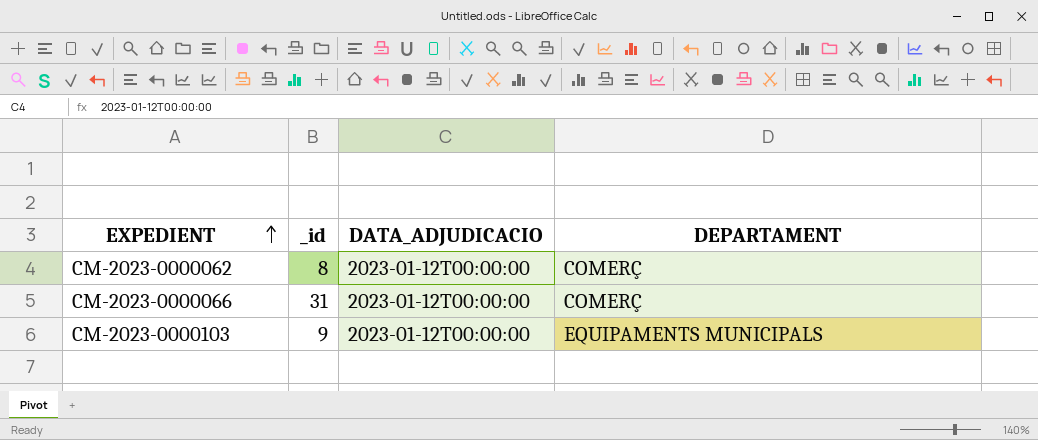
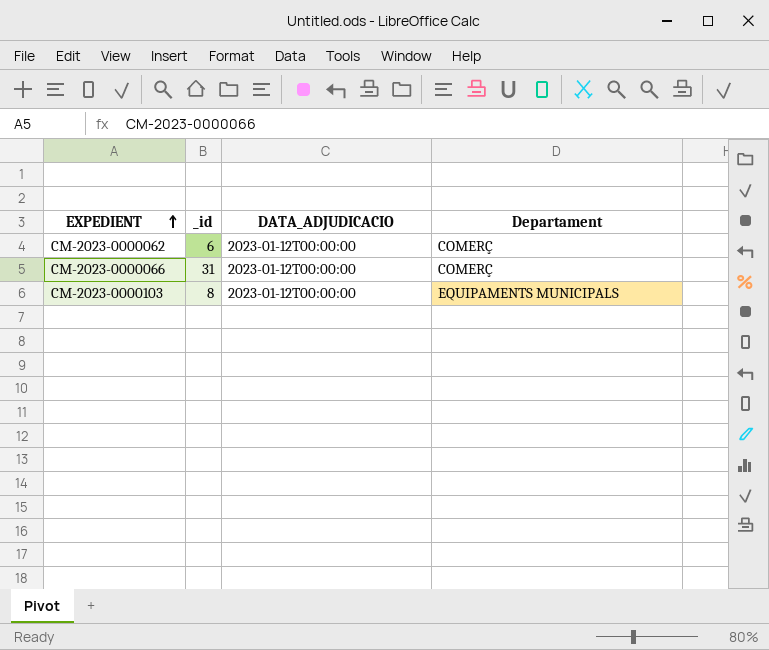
column name: DEPARTAMENT -> Departament
CM-2023-0000062 | _id: 8 -> 6
CM-2023-0000103 | _id: 9 -> 8

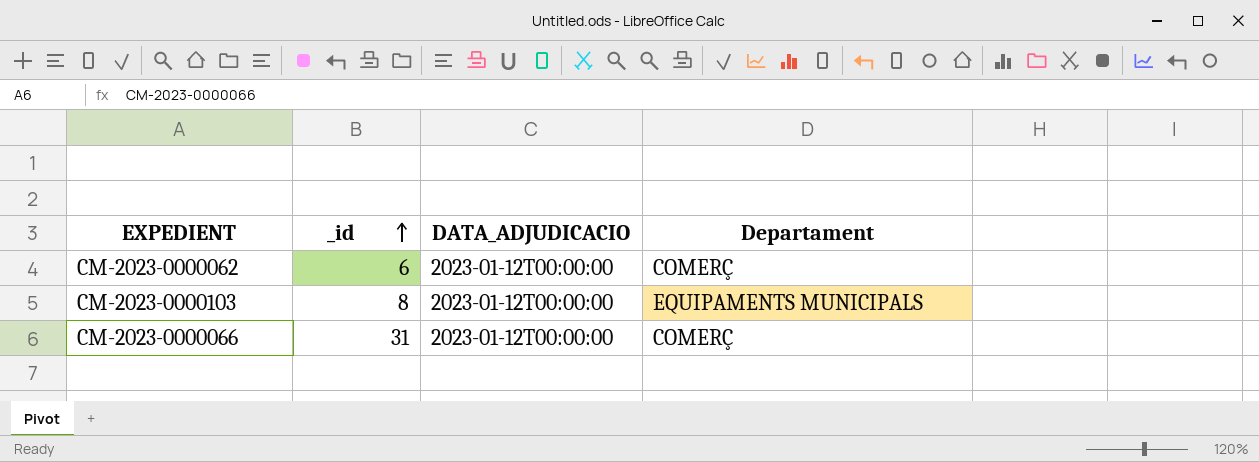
row order: EXPEDIENT ascending -> _id ascending

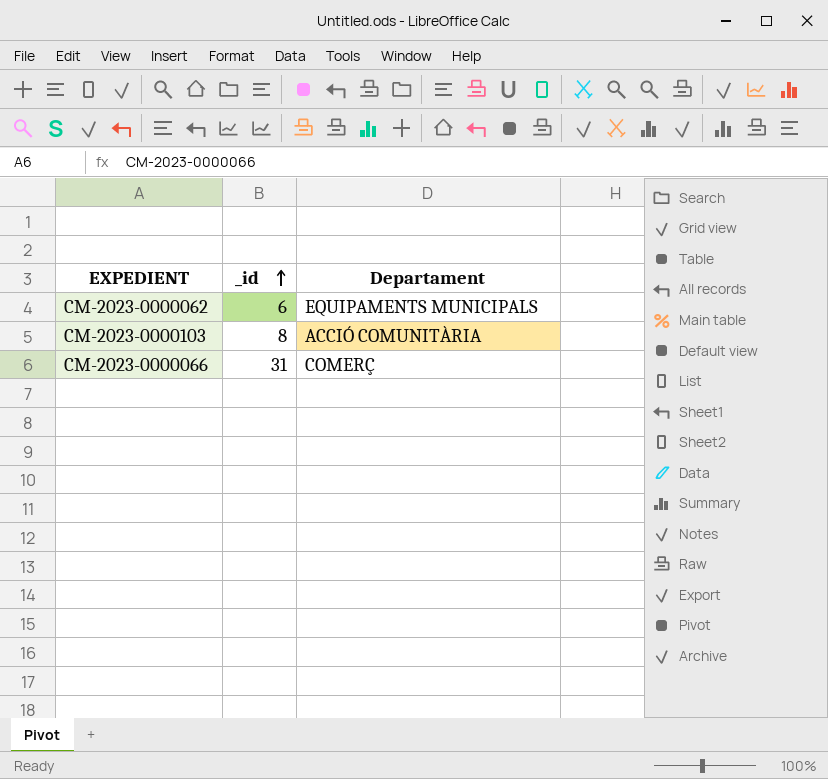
column DATA_ADJUDICACIO | position: 3 -> none
CM-2023-0000062 | Departament: COMERÇ -> EQUIPAMENTS MUNICIPALS
CM-2023-0000103 | Departament: EQUIPAMENTS MUNICIPALS -> ACCIÓ COMUNITÀRIA

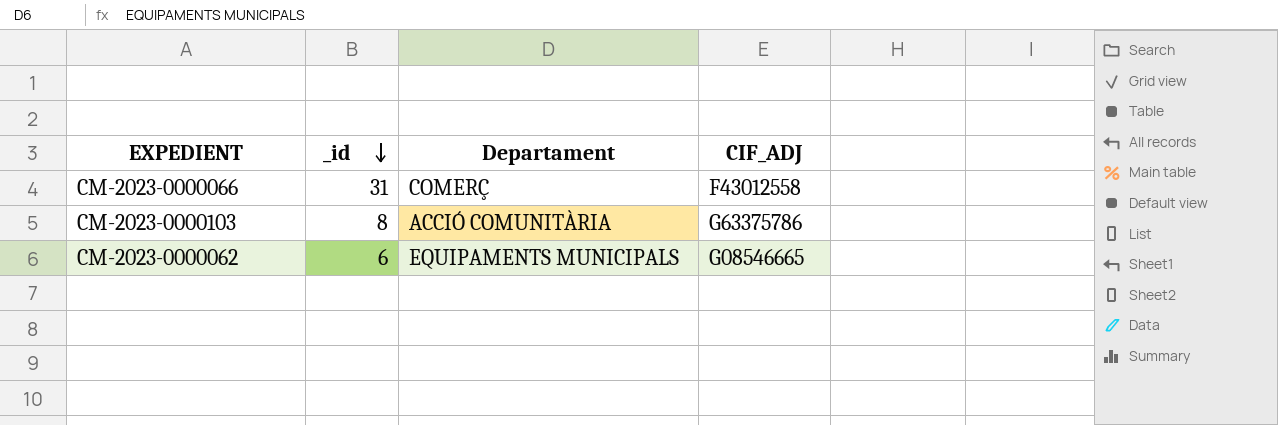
row order: _id ascending -> _id descending
column CIF_ADJ | position: none -> 4

